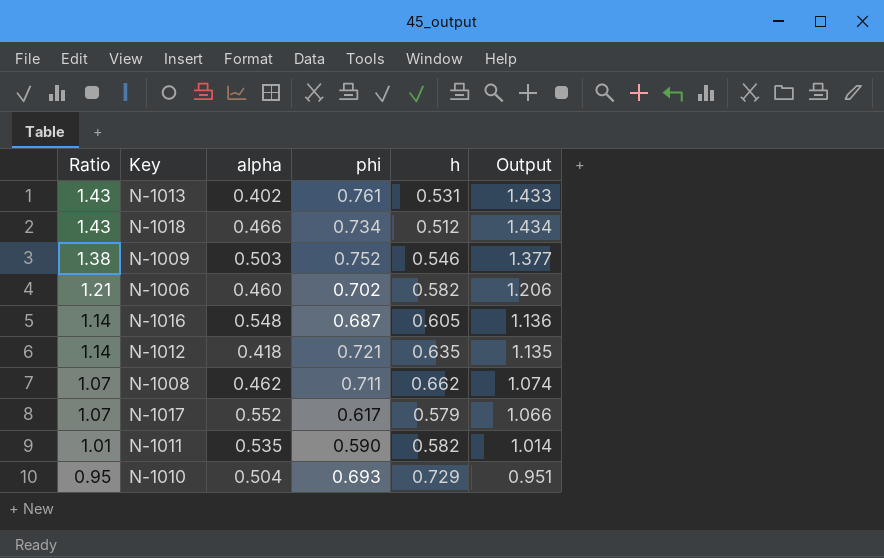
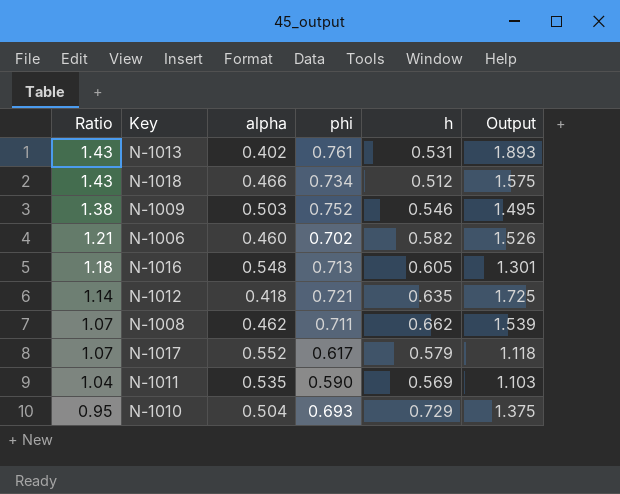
column Output | formula: [phi] / [h] -> [phi] / [alpha]
N-1016 | Ratio: 1.14 -> 1.18
N-1016 | phi: 0.687 -> 0.713
N-1011 | Ratio: 1.01 -> 1.04
N-1011 | h: 0.582 -> 0.569

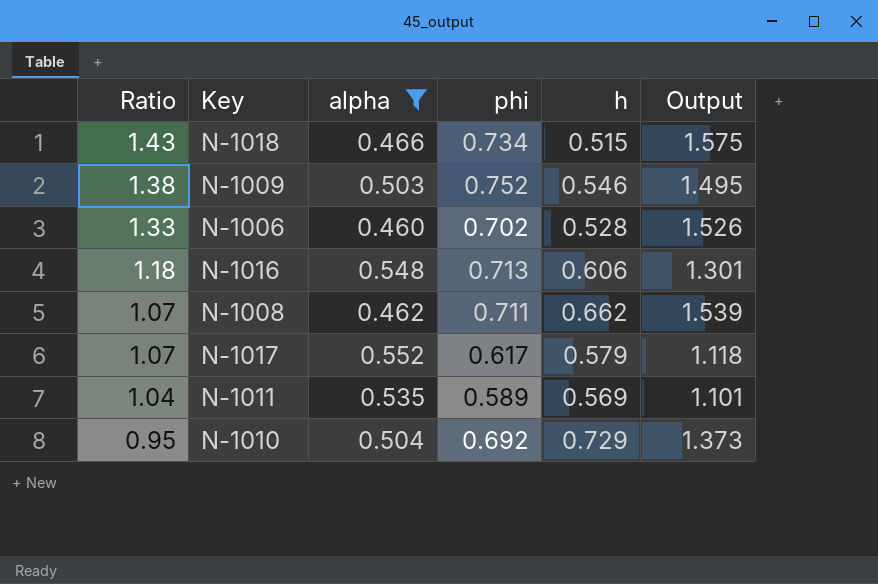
filter: none -> alpha >= 0.460
N-1018 | h: 0.512 -> 0.515
N-1006 | Ratio: 1.21 -> 1.33
N-1006 | h: 0.582 -> 0.528
N-1016 | h: 0.605 -> 0.606
N-1011 | phi: 0.590 -> 0.589
N-1011 | Output: 1.103 -> 1.101
N-1010 | phi: 0.693 -> 0.692
N-1010 | Output: 1.375 -> 1.373

